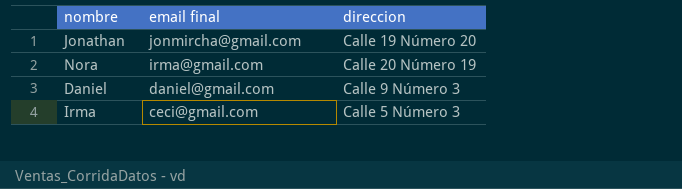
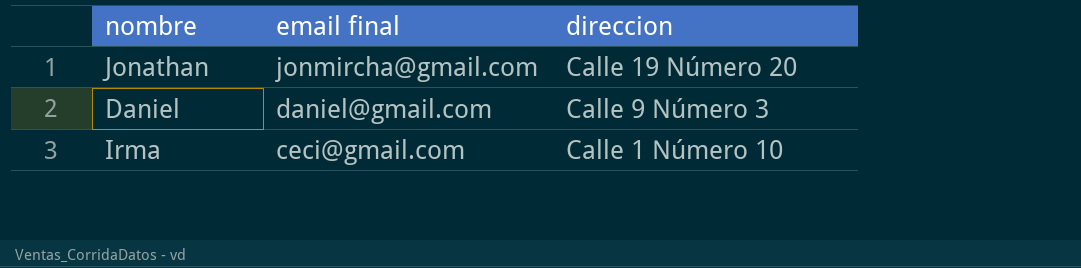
row Nora: irma@gmail.com | Calle 20 Número 19 -> none
Irma | direccion: Calle 5 Número 3 -> Calle 1 Número 10

